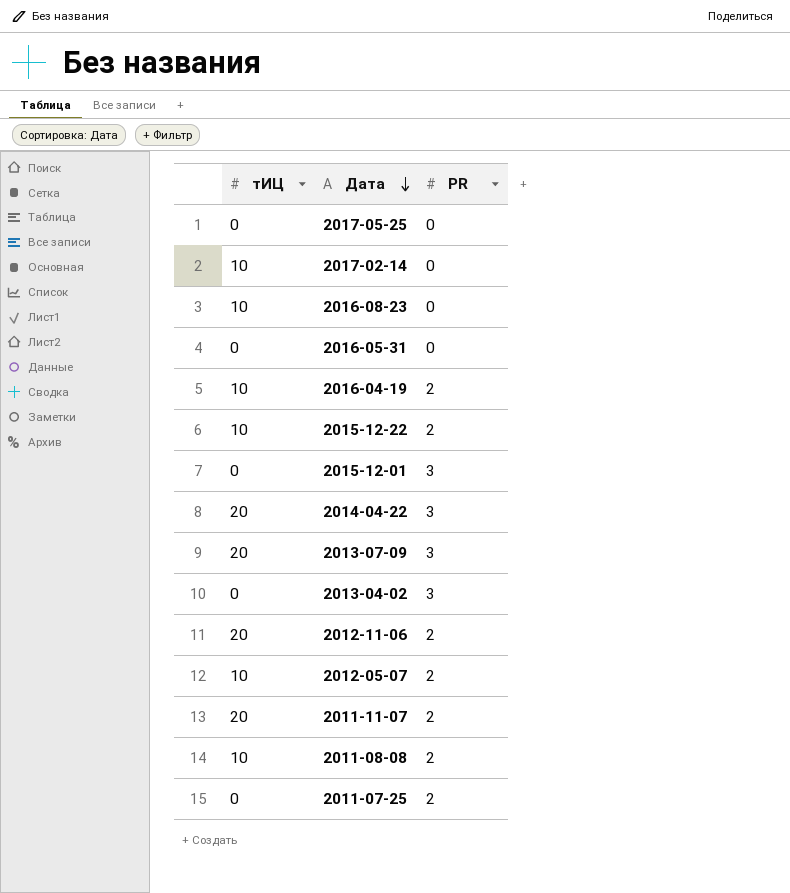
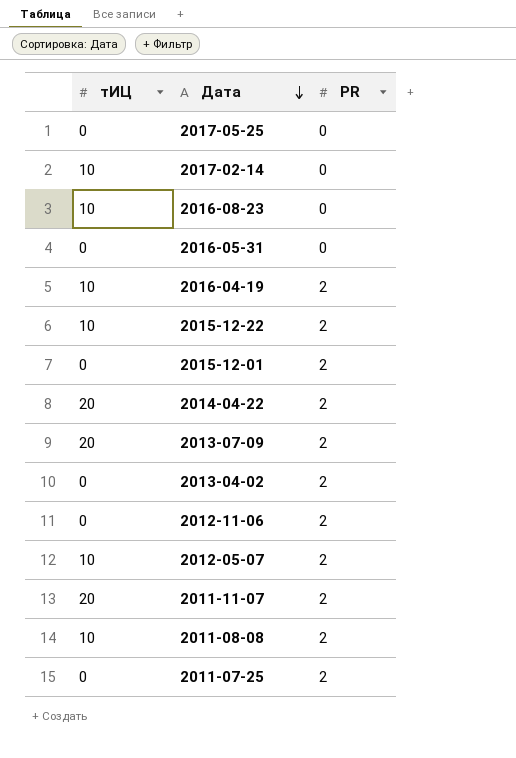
2015-12-01 | PR: 3 -> 2
2014-04-22 | PR: 3 -> 2
2013-07-09 | PR: 3 -> 2
2013-04-02 | PR: 3 -> 2
2012-11-06 | тИЦ: 20 -> 0

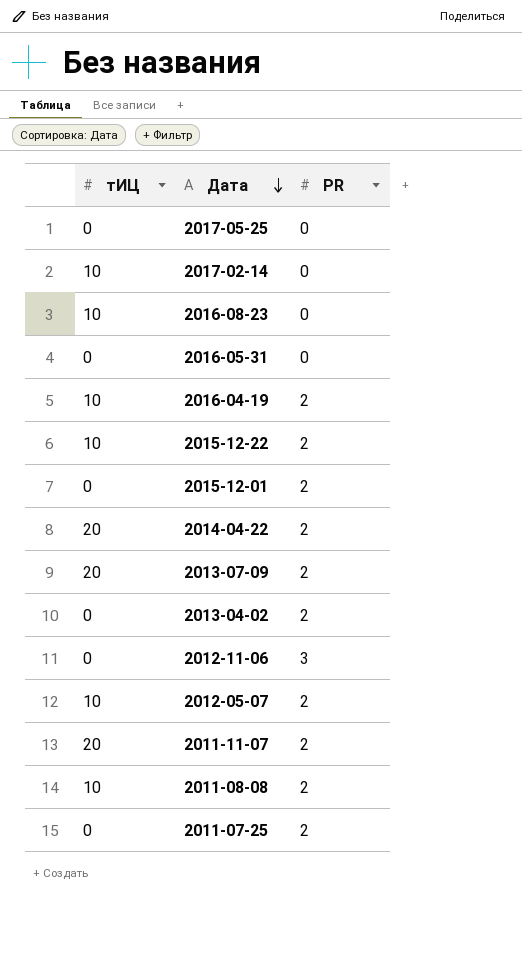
2012-11-06 | PR: 2 -> 3

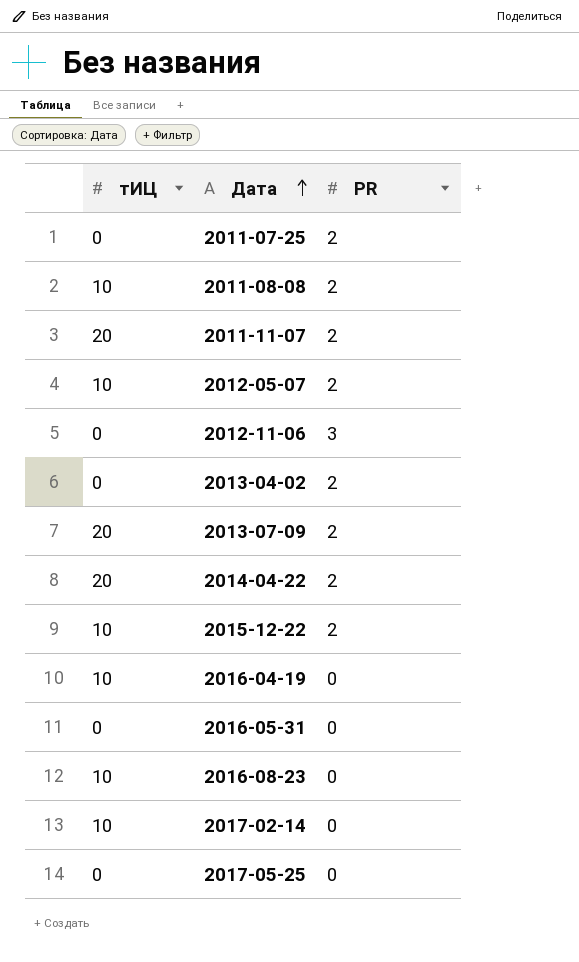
row order: Дата descending -> Дата ascending
row 2015-12-01: 0 | 2 -> none
2016-04-19 | PR: 2 -> 0

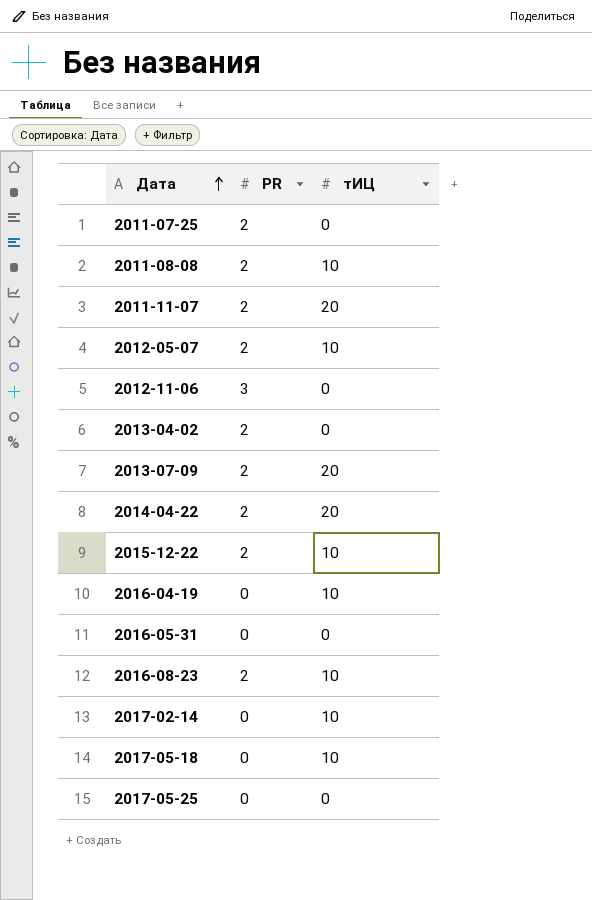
column тИЦ | position: 1 -> 3
2016-08-23 | PR: 0 -> 2
row 2017-05-18: none -> 0 | 10

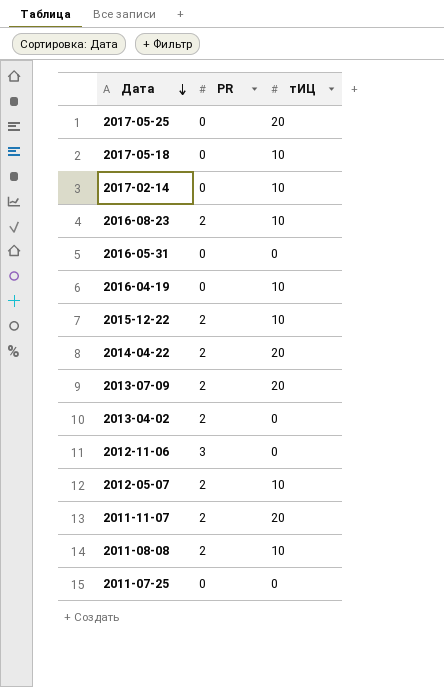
row order: Дата ascending -> Дата descending
2017-05-25 | тИЦ: 0 -> 20
2011-07-25 | PR: 2 -> 0

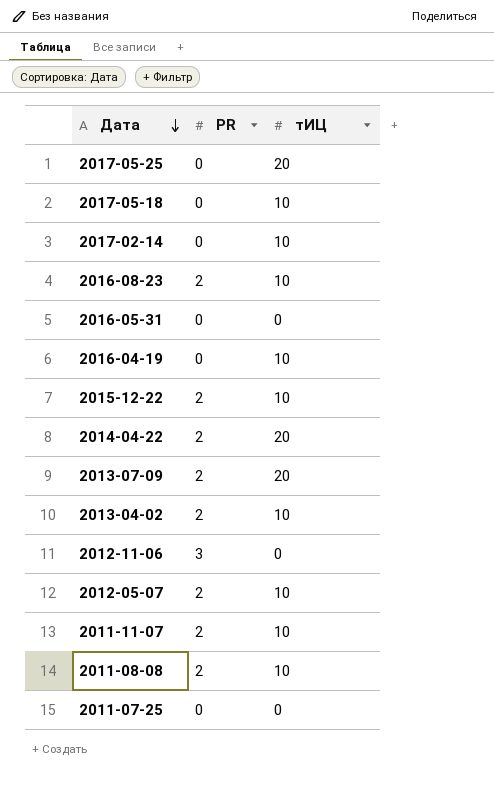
2013-04-02 | тИЦ: 0 -> 10
2011-11-07 | тИЦ: 20 -> 10

